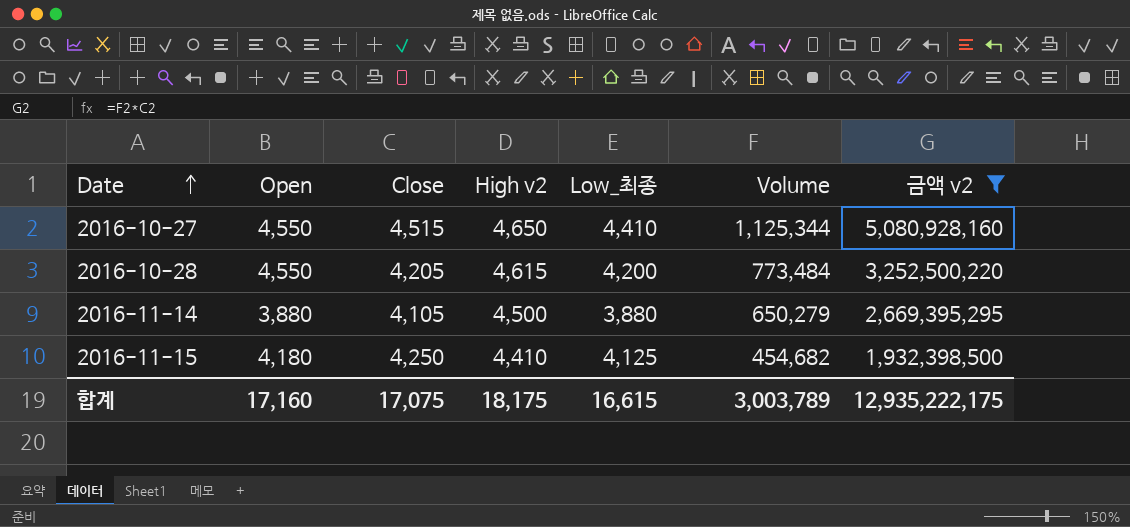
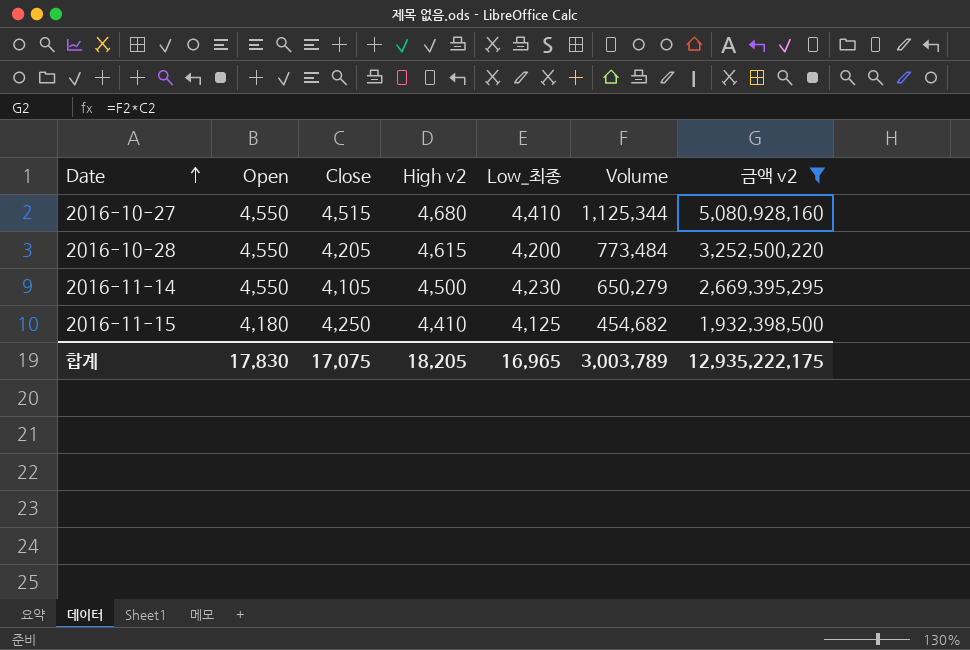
2016-10-27 | High v2: 4,650 -> 4,680
2016-11-14 | Open: 3,880 -> 4,550
2016-11-14 | Low_최종: 3,880 -> 4,230
합계 | Open: 17,160 -> 17,830
합계 | High v2: 18,175 -> 18,205
합계 | Low_최종: 16,615 -> 16,965

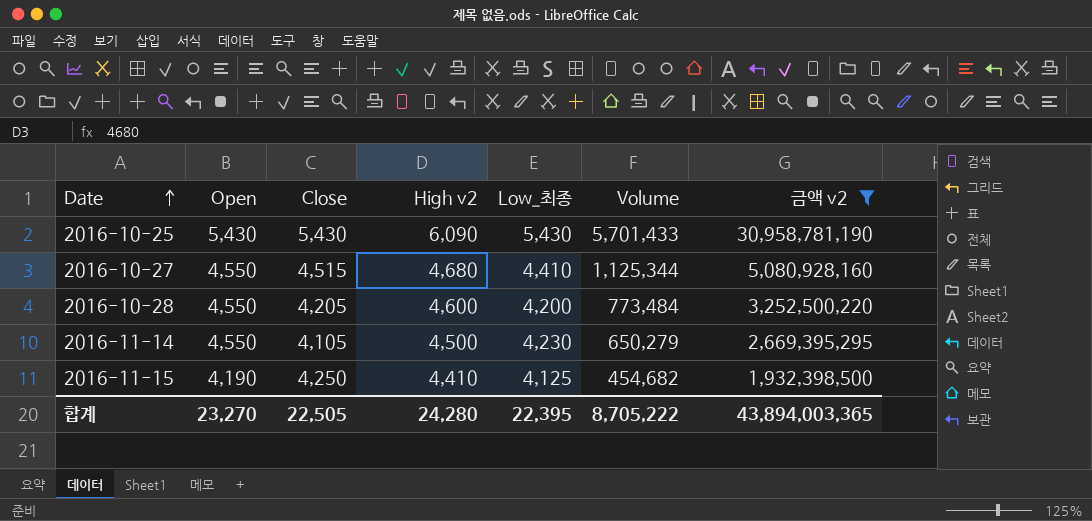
row 2016-10-25: none -> 5,430 | 5,430 | 6,090 | 5,430 | 5,701,433 | 30,958,781,190
2016-10-28 | High v2: 4,615 -> 4,600
2016-11-15 | Open: 4,180 -> 4,190
합계 | Open: 17,830 -> 23,270
합계 | Close: 17,075 -> 22,505
합계 | High v2: 18,205 -> 24,280
합계 | Low_최종: 16,965 -> 22,395
합계 | Volume: 3,003,789 -> 8,705,222
합계 | 금액 v2: 12,935,222,175 -> 43,894,003,365

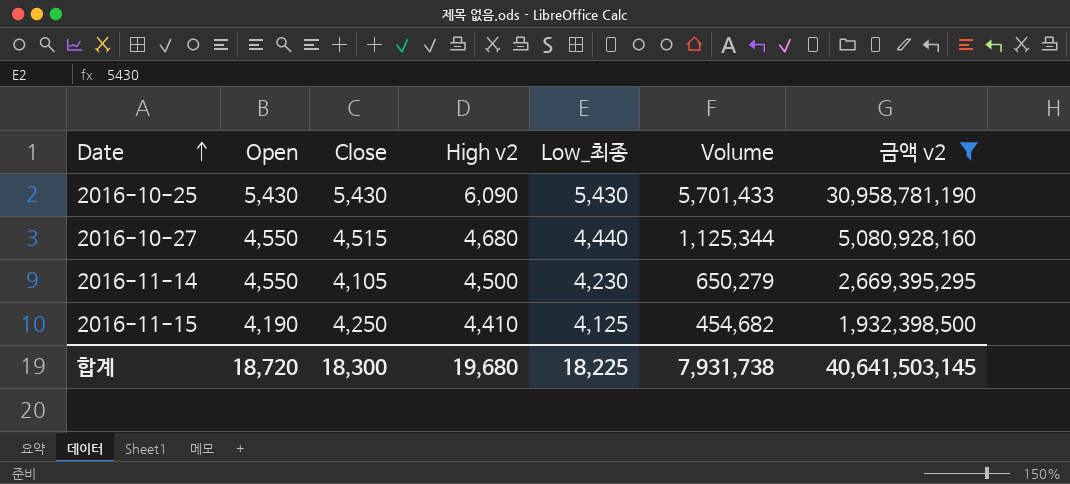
row 2016-10-28: 4,550 | 4,205 | 4,600 | 4,200 | 773,484 | 3,252,500,220 -> none
2016-10-27 | Low_최종: 4,410 -> 4,440
합계 | Open: 23,270 -> 18,720
합계 | Close: 22,505 -> 18,300
합계 | High v2: 24,280 -> 19,680
합계 | Low_최종: 22,395 -> 18,225
합계 | Volume: 8,705,222 -> 7,931,738
합계 | 금액 v2: 43,894,003,365 -> 40,641,503,145

